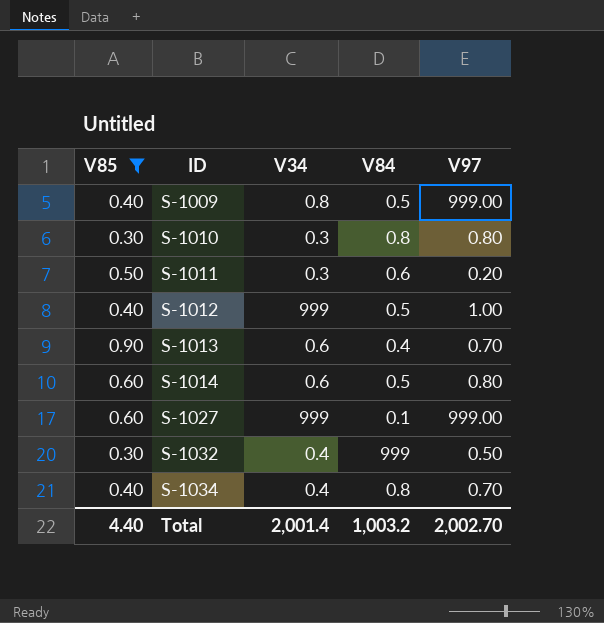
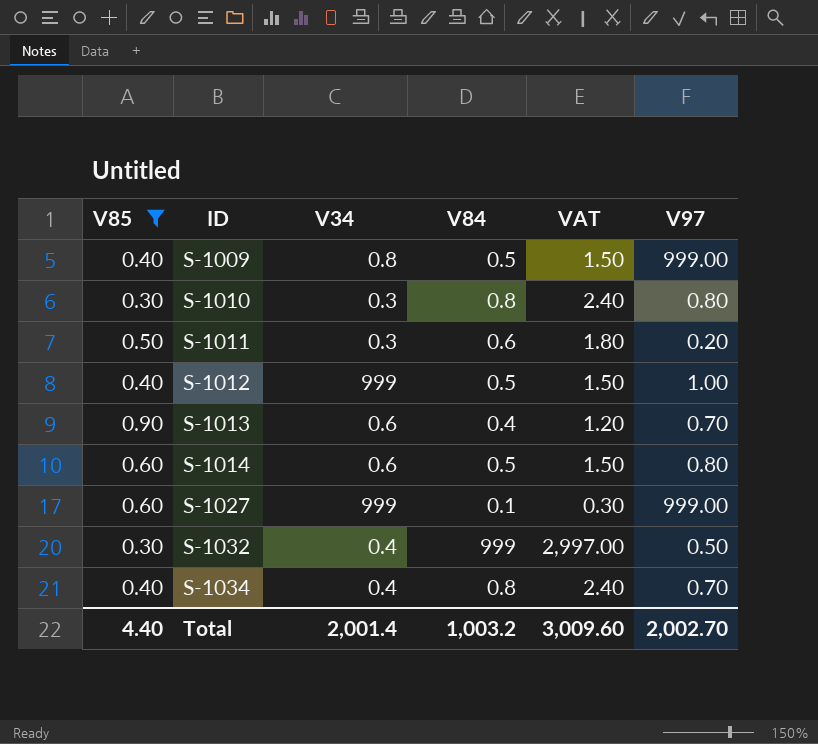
column VAT | formula: none -> [V84] * 3

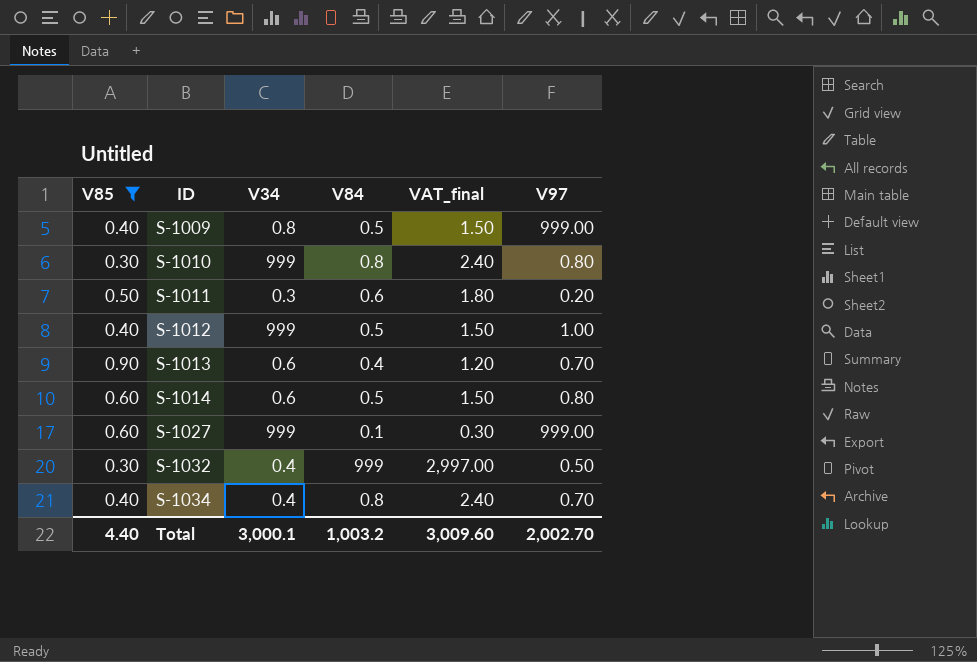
column name: VAT -> VAT_final
S-1010 | V34: 0.3 -> 999
Total | V34: 2,001.4 -> 3,000.1

